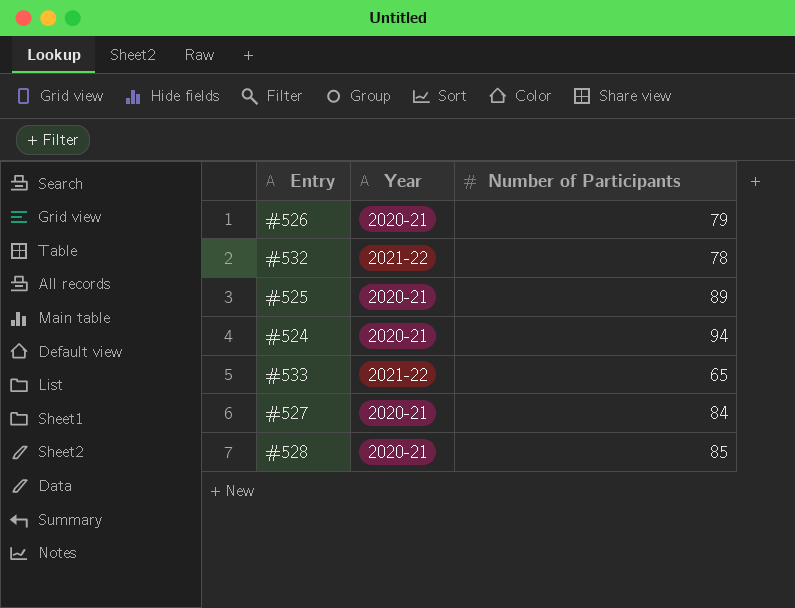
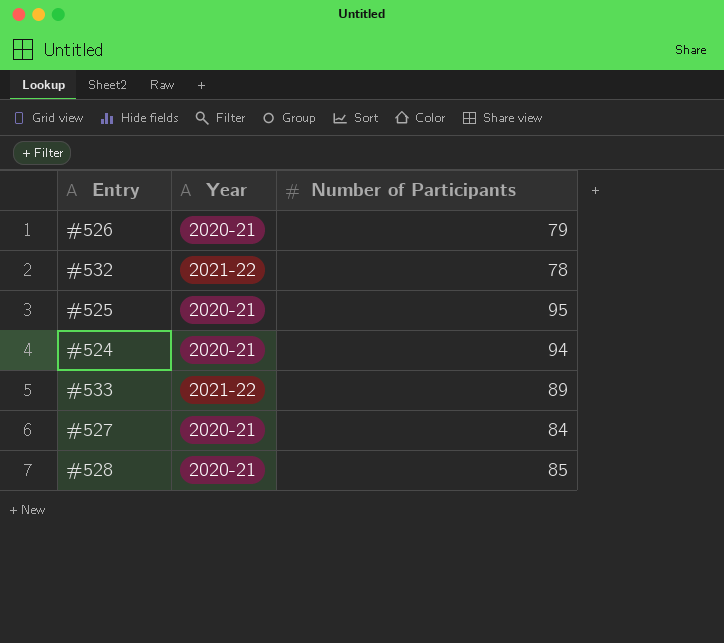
#525 | Number of Participants: 89 -> 95
#533 | Number of Participants: 65 -> 89

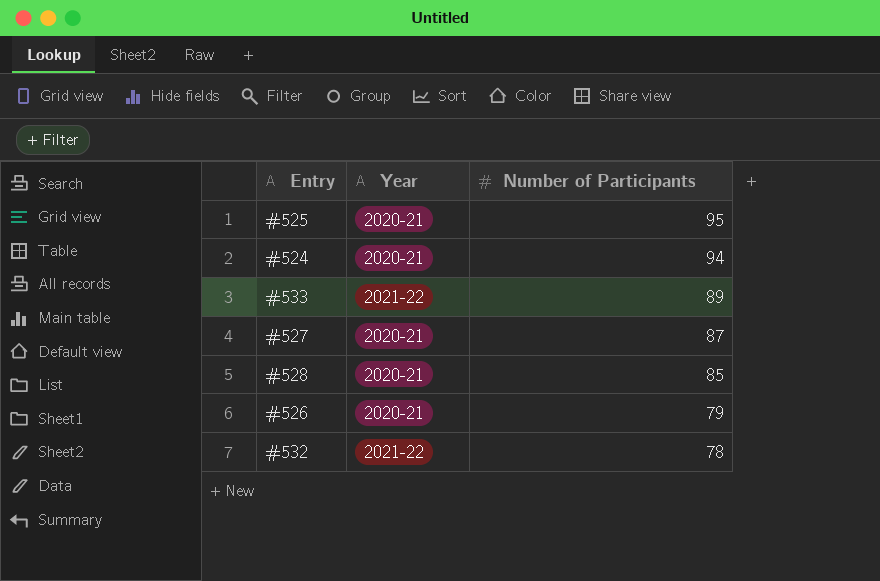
row order: none -> Number of Participants descending
#527 | Number of Participants: 84 -> 87

